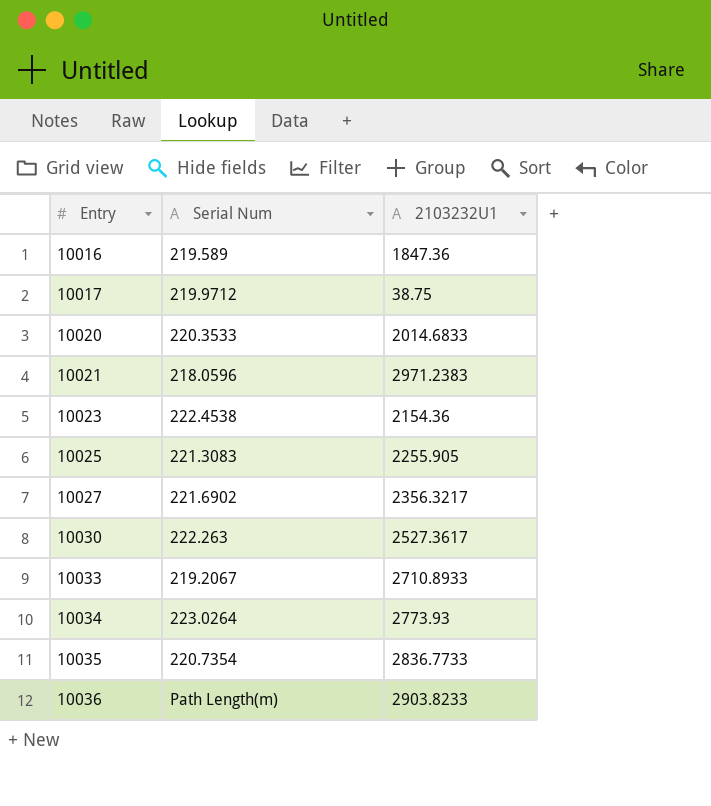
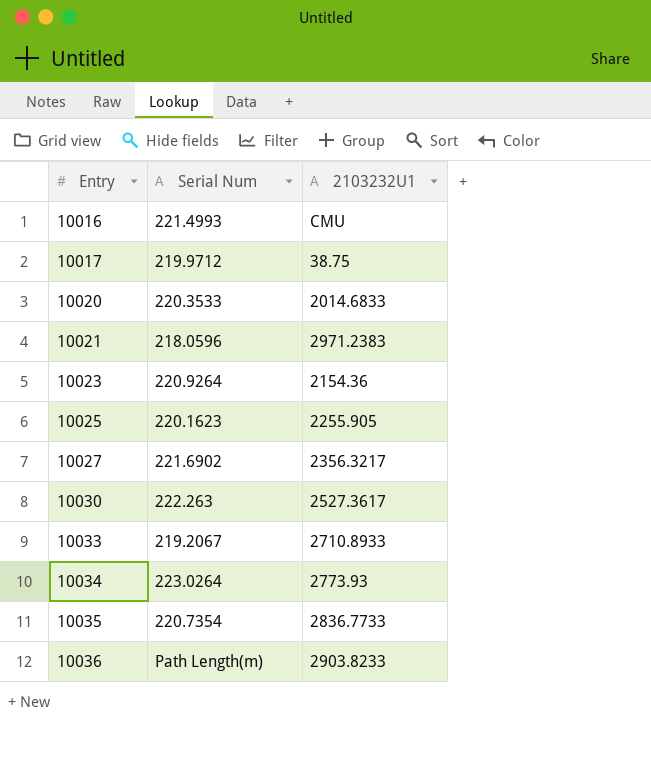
10016 | Serial Num: 219.589 -> 221.4993
10016 | 2103232U1: 1847.36 -> CMU
10023 | Serial Num: 222.4538 -> 220.9264
10025 | Serial Num: 221.3083 -> 220.1623

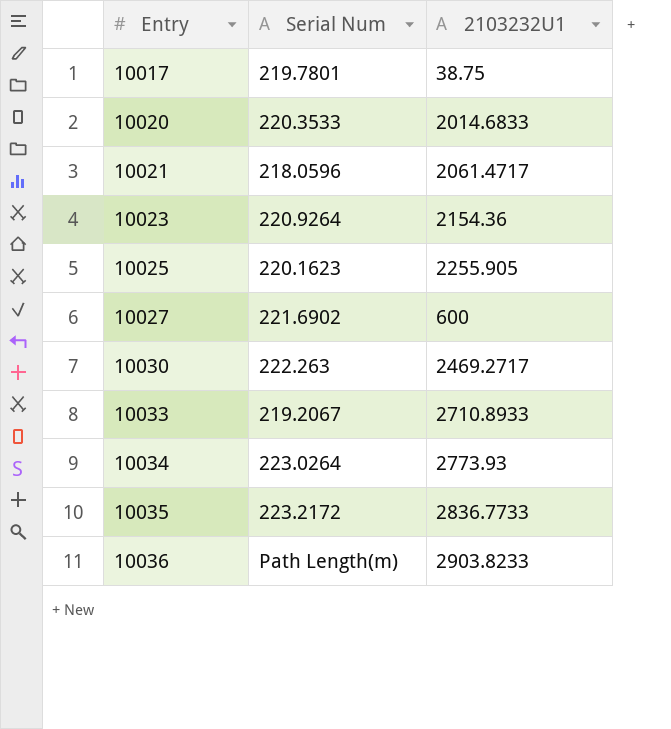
row 10016: 221.4993 | CMU -> none
10017 | Serial Num: 219.9712 -> 219.7801
10021 | 2103232U1: 2971.2383 -> 2061.4717
10027 | 2103232U1: 2356.3217 -> 600
10030 | 2103232U1: 2527.3617 -> 2469.2717
10035 | Serial Num: 220.7354 -> 223.2172

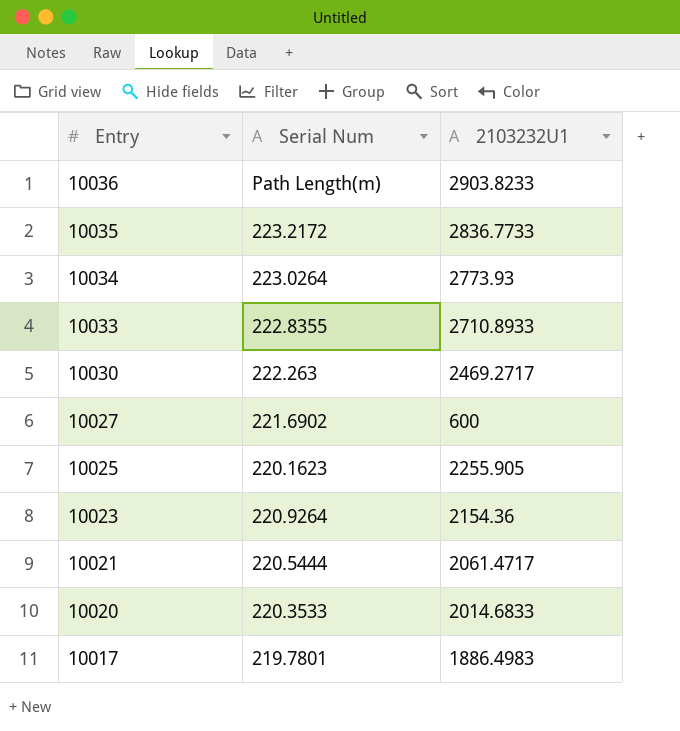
row order: Entry ascending -> Entry descending
10033 | Serial Num: 219.2067 -> 222.8355
10021 | Serial Num: 218.0596 -> 220.5444
10017 | 2103232U1: 38.75 -> 1886.4983

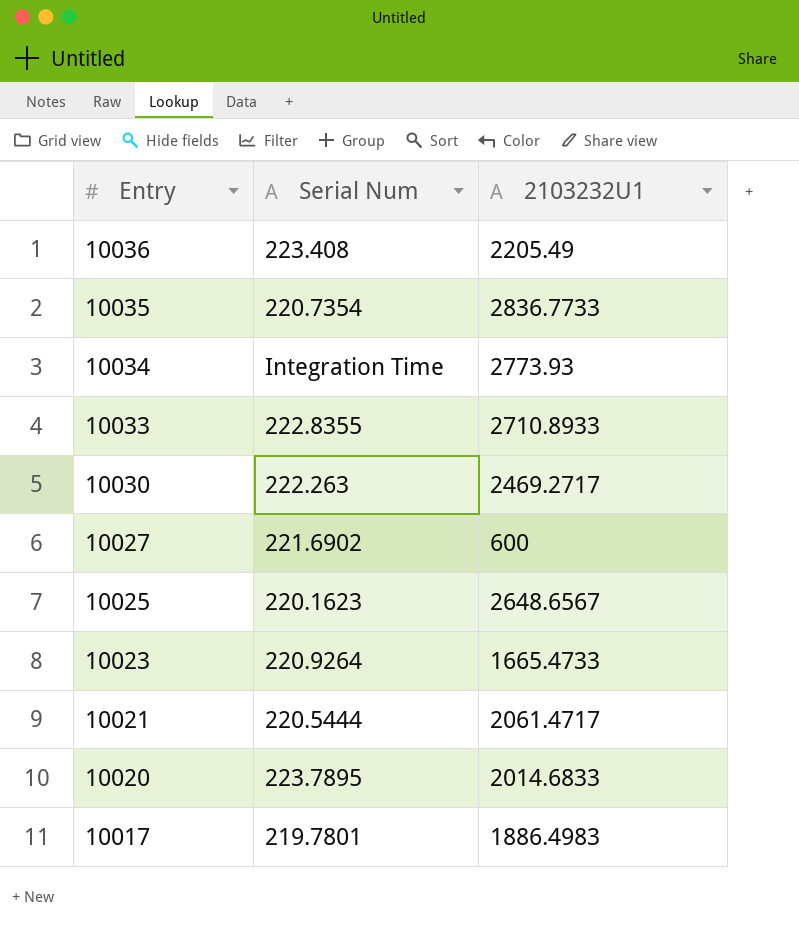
10036 | Serial Num: Path Length(m) -> 223.408
10036 | 2103232U1: 2903.8233 -> 2205.49
10035 | Serial Num: 223.2172 -> 220.7354
10034 | Serial Num: 223.0264 -> Integration Time
10025 | 2103232U1: 2255.905 -> 2648.6567
10023 | 2103232U1: 2154.36 -> 1665.4733
10020 | Serial Num: 220.3533 -> 223.7895

